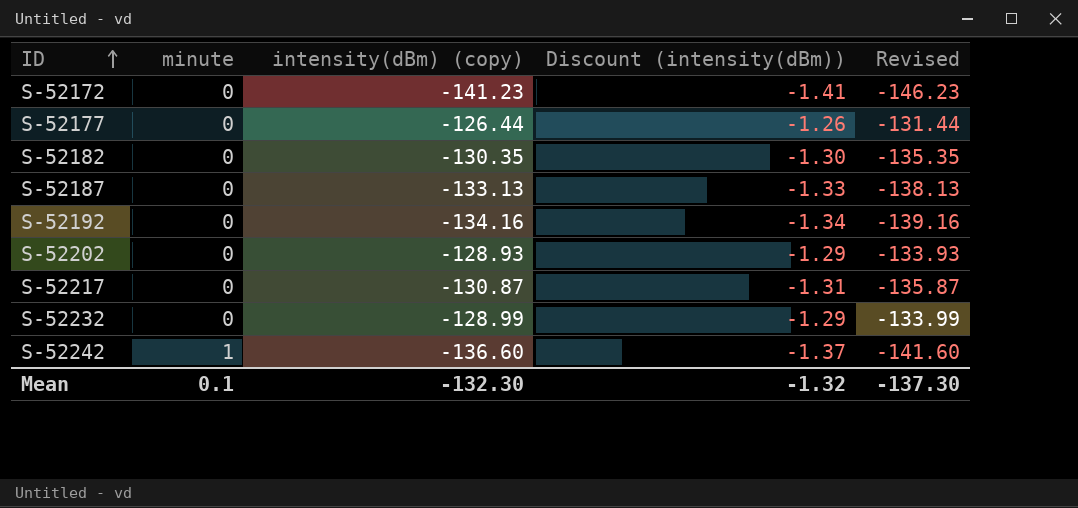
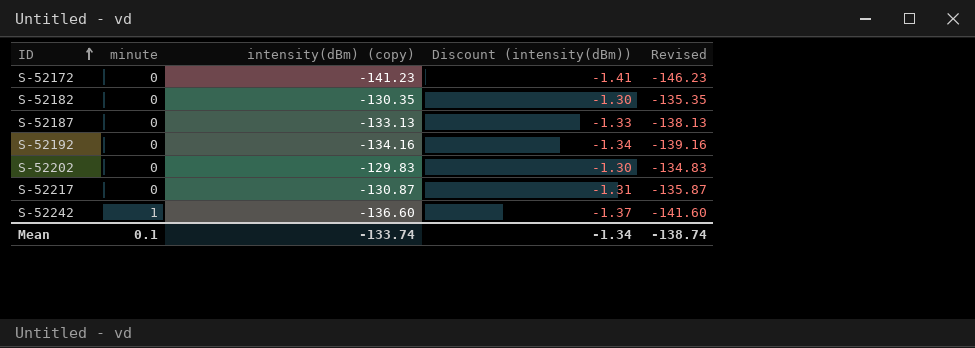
row S-52177: 0 | -126.44 | -1.26 | -131.44 -> none
row S-52232: 0 | -128.99 | -1.29 | -133.99 -> none
S-52202 | intensity(dBm) (copy): -128.93 -> -129.83
S-52202 | Discount (intensity(dBm)): -1.29 -> -1.30
S-52202 | Revised: -133.93 -> -134.83
Mean | intensity(dBm) (copy): -132.30 -> -133.74
Mean | Discount (intensity(dBm)): -1.32 -> -1.34
Mean | Revised: -137.30 -> -138.74

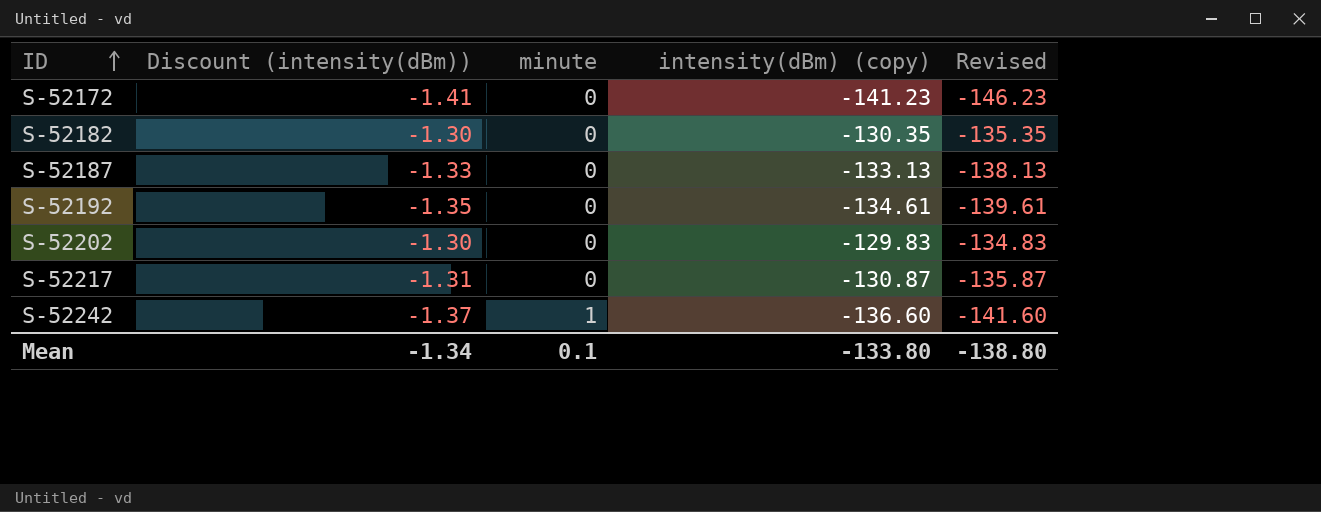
column Discount (intensity(dBm)) | position: 4 -> 2
S-52192 | Discount (intensity(dBm)): -1.34 -> -1.35
S-52192 | intensity(dBm) (copy): -134.16 -> -134.61
S-52192 | Revised: -139.16 -> -139.61
Mean | intensity(dBm) (copy): -133.74 -> -133.80
Mean | Revised: -138.74 -> -138.80

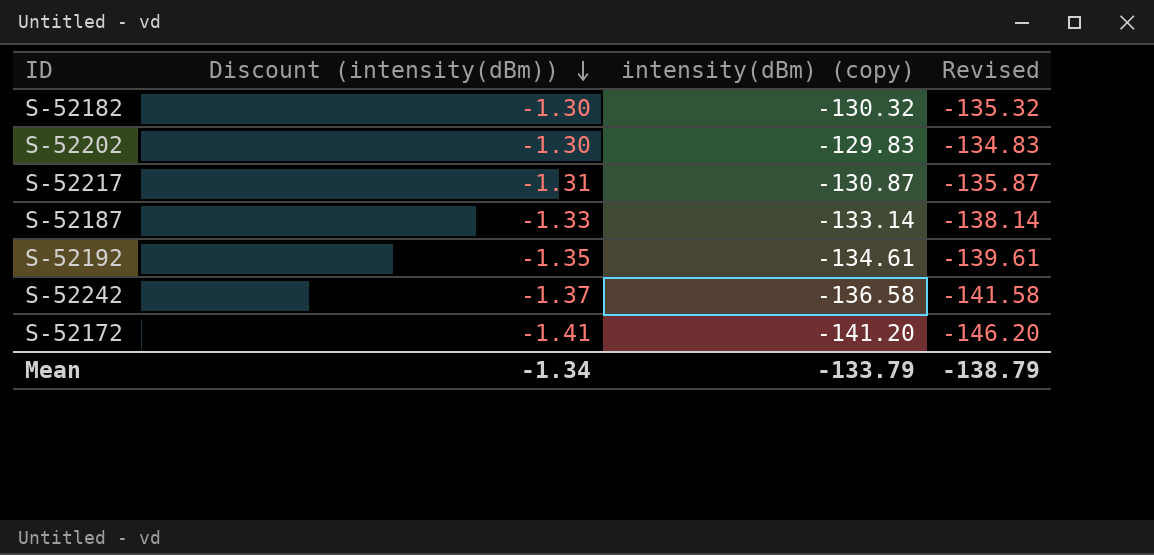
row order: ID ascending -> Discount (intensity(dBm)) descending
column minute | position: 3 -> none
S-52182 | intensity(dBm) (copy): -130.35 -> -130.32
S-52182 | Revised: -135.35 -> -135.32
S-52187 | intensity(dBm) (copy): -133.13 -> -133.14
S-52187 | Revised: -138.13 -> -138.14
S-52242 | intensity(dBm) (copy): -136.60 -> -136.58
S-52242 | Revised: -141.60 -> -141.58
S-52172 | intensity(dBm) (copy): -141.23 -> -141.20
S-52172 | Revised: -146.23 -> -146.20
Mean | intensity(dBm) (copy): -133.80 -> -133.79
Mean | Revised: -138.80 -> -138.79

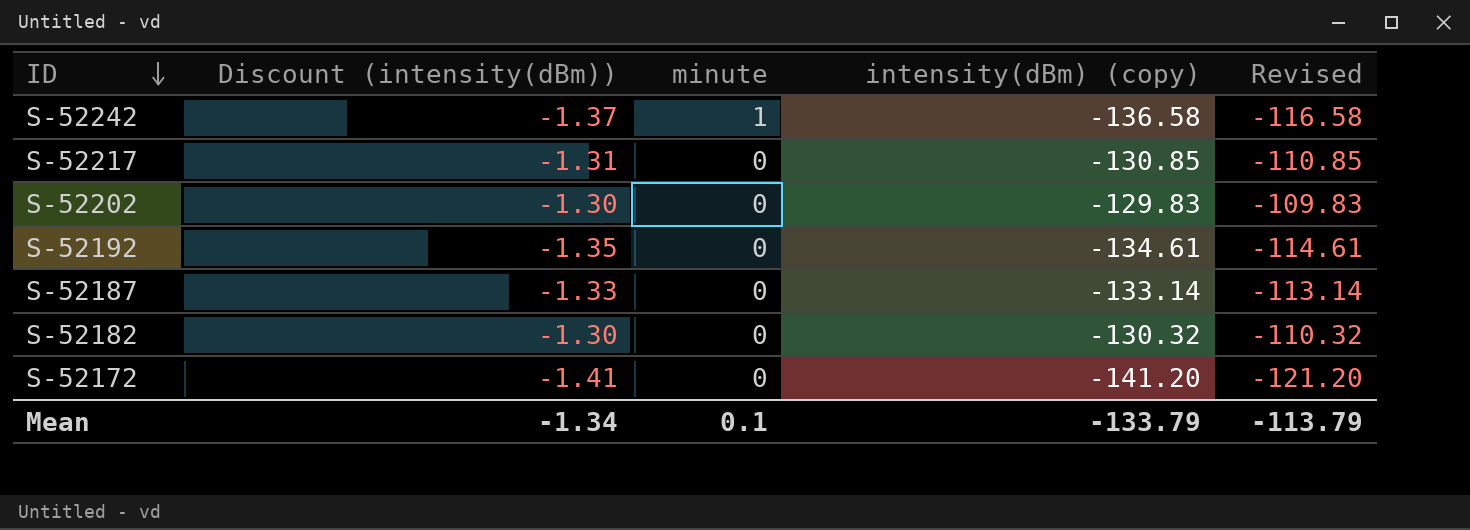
row order: Discount (intensity(dBm)) descending -> ID descending
column minute | position: none -> 3
column Revised | formula: [intensity(dBm) (copy)] - 5 -> [intensity(dBm) (copy)] + 20
S-52217 | intensity(dBm) (copy): -130.87 -> -130.85
Mean | Revised: -138.79 -> -113.79

